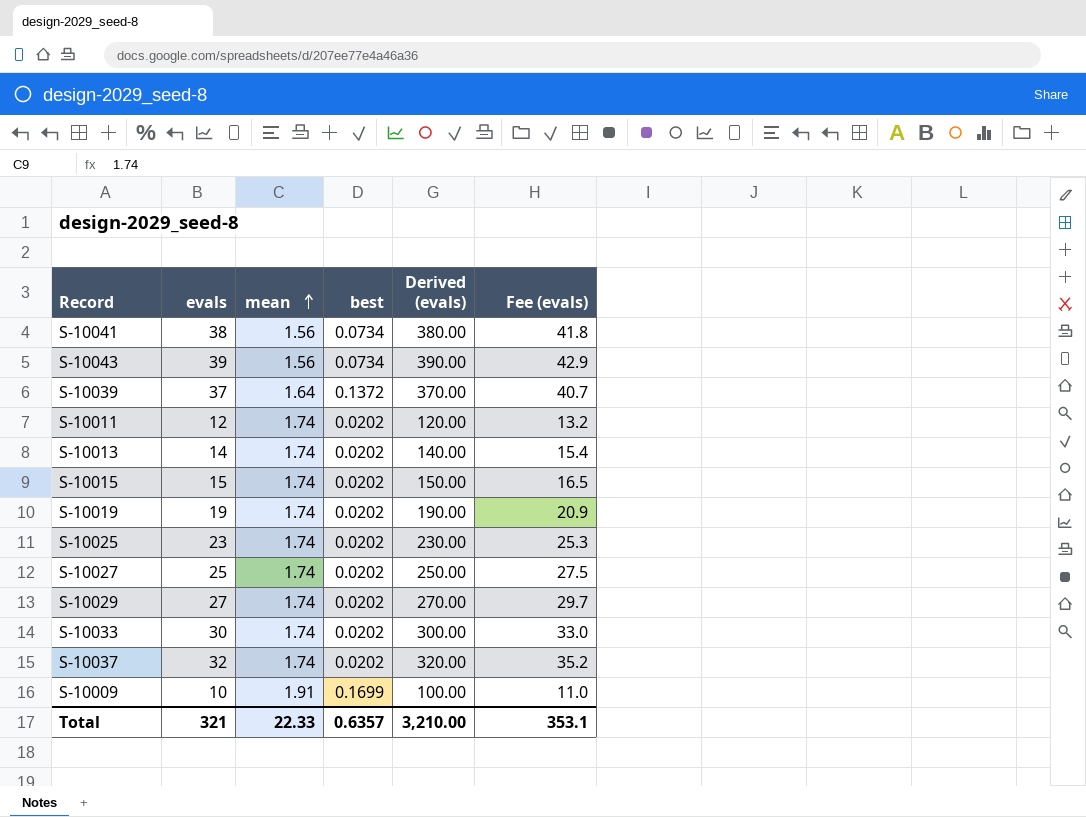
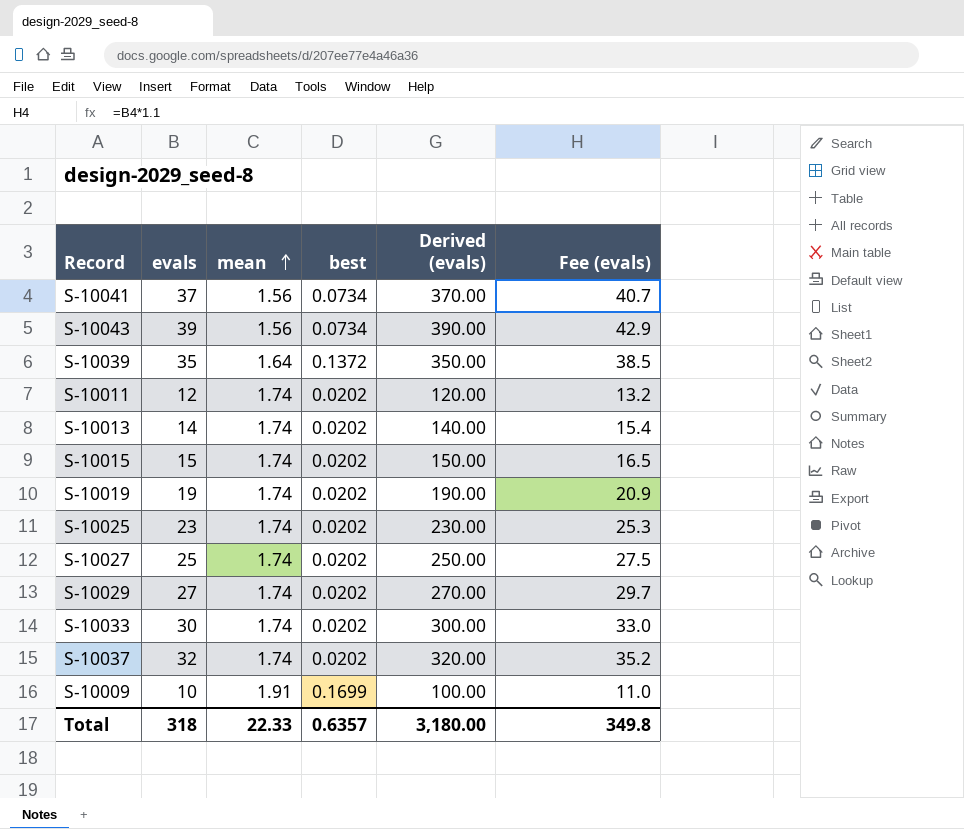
S-10041 | evals: 38 -> 37
S-10041 | Derived (evals): 380.00 -> 370.00
S-10041 | Fee (evals): 41.8 -> 40.7
S-10039 | evals: 37 -> 35
S-10039 | Derived (evals): 370.00 -> 350.00
S-10039 | Fee (evals): 40.7 -> 38.5
Total | evals: 321 -> 318
Total | Derived (evals): 3,210.00 -> 3,180.00
Total | Fee (evals): 353.1 -> 349.8

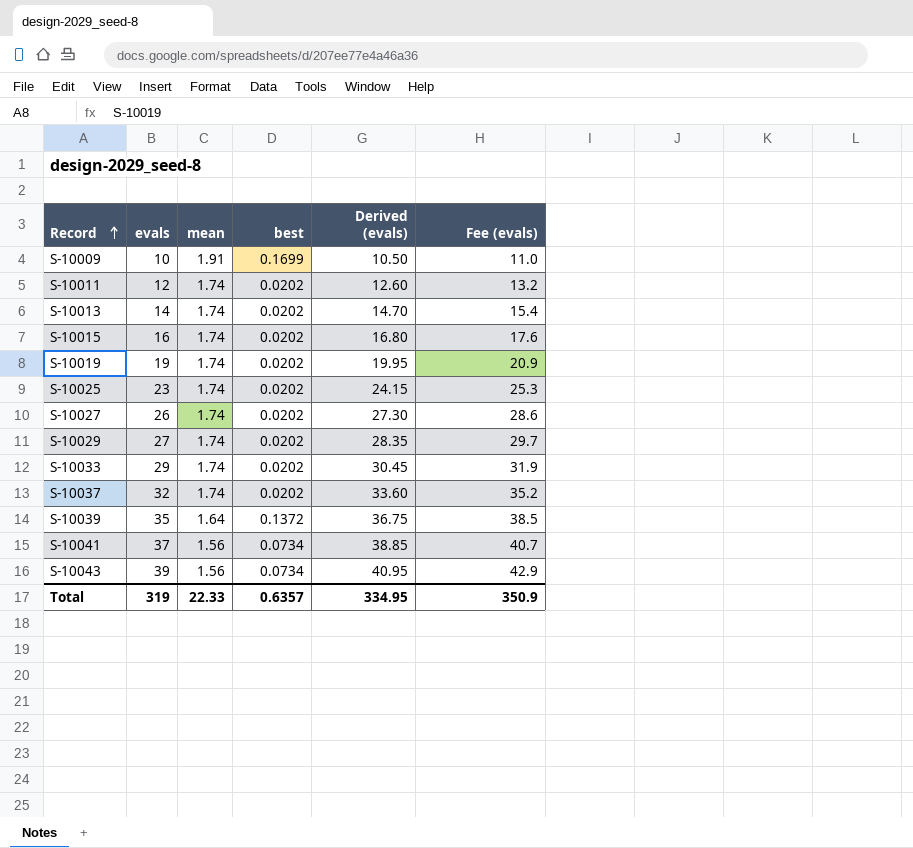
row order: mean ascending -> Record ascending
column Derived (evals) | formula: [evals] * 10 -> [evals] * 1.05
S-10015 | evals: 15 -> 16
S-10015 | Fee (evals): 16.5 -> 17.6
S-10027 | evals: 25 -> 26
S-10027 | Fee (evals): 27.5 -> 28.6
S-10033 | evals: 30 -> 29
S-10033 | Fee (evals): 33.0 -> 31.9
Total | evals: 318 -> 319
Total | Derived (evals): 3,180.00 -> 334.95
Total | Fee (evals): 349.8 -> 350.9

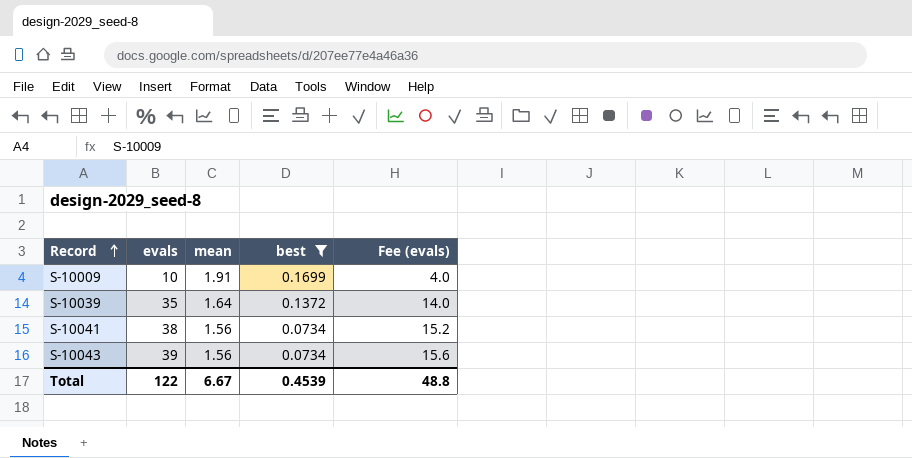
filter: none -> best != 0.0202
column Derived (evals) | formula: [evals] * 1.05 -> none
column Fee (evals) | formula: [evals] * 1.1 -> [evals] * 0.4
S-10041 | evals: 37 -> 38
Total | evals: 319 -> 122
Total | mean: 22.33 -> 6.67
Total | best: 0.6357 -> 0.4539
Total | Fee (evals): 350.9 -> 48.8

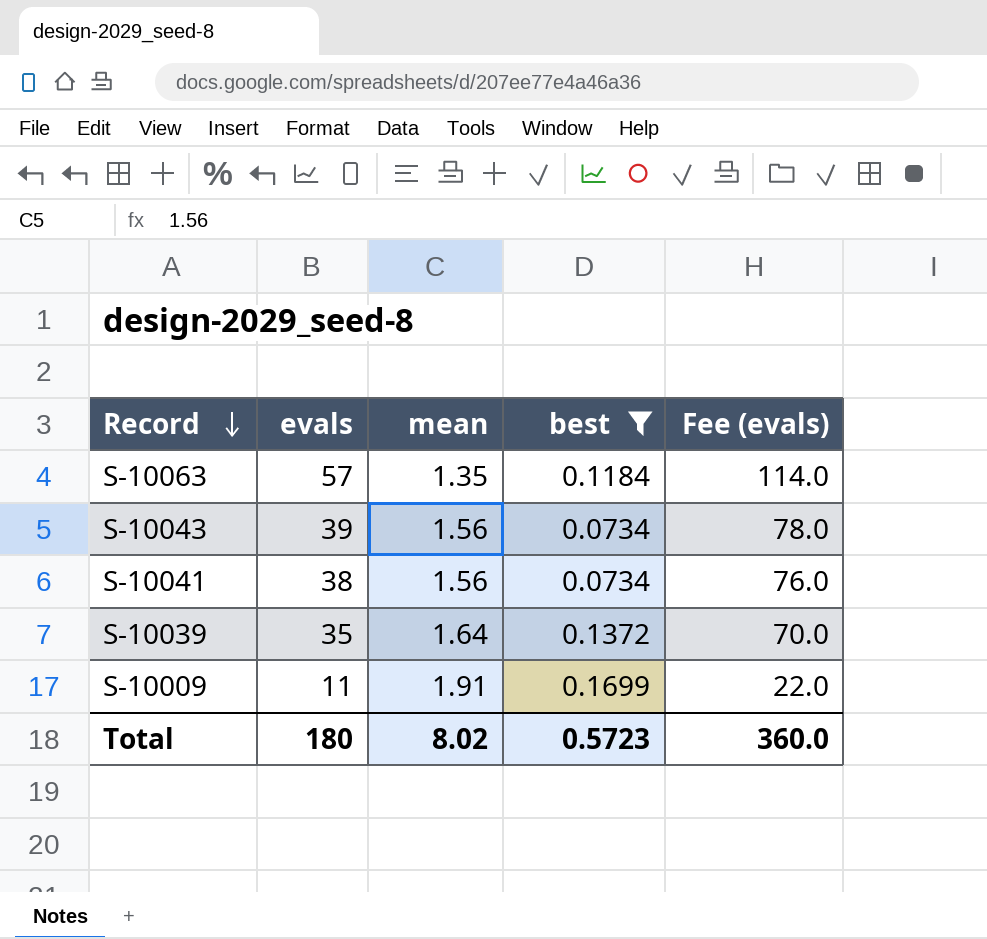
row order: Record ascending -> Record descending
column Fee (evals) | formula: [evals] * 0.4 -> [evals] * 2
row S-10063: none -> 57 | 1.35 | 0.1184 | 114.0
S-10009 | evals: 10 -> 11
Total | evals: 122 -> 180
Total | mean: 6.67 -> 8.02
Total | best: 0.4539 -> 0.5723
Total | Fee (evals): 48.8 -> 360.0

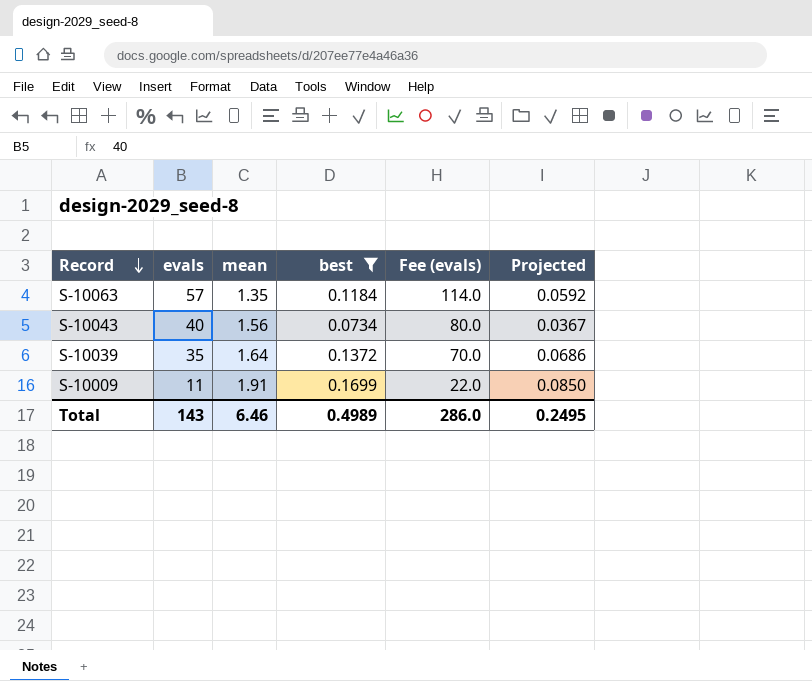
column Projected | formula: none -> [best] * 0.5
row S-10041: 38 | 1.56 | 0.0734 | 76.0 -> none
S-10043 | evals: 39 -> 40
S-10043 | Fee (evals): 78.0 -> 80.0
Total | evals: 180 -> 143
Total | mean: 8.02 -> 6.46
Total | best: 0.5723 -> 0.4989
Total | Fee (evals): 360.0 -> 286.0

